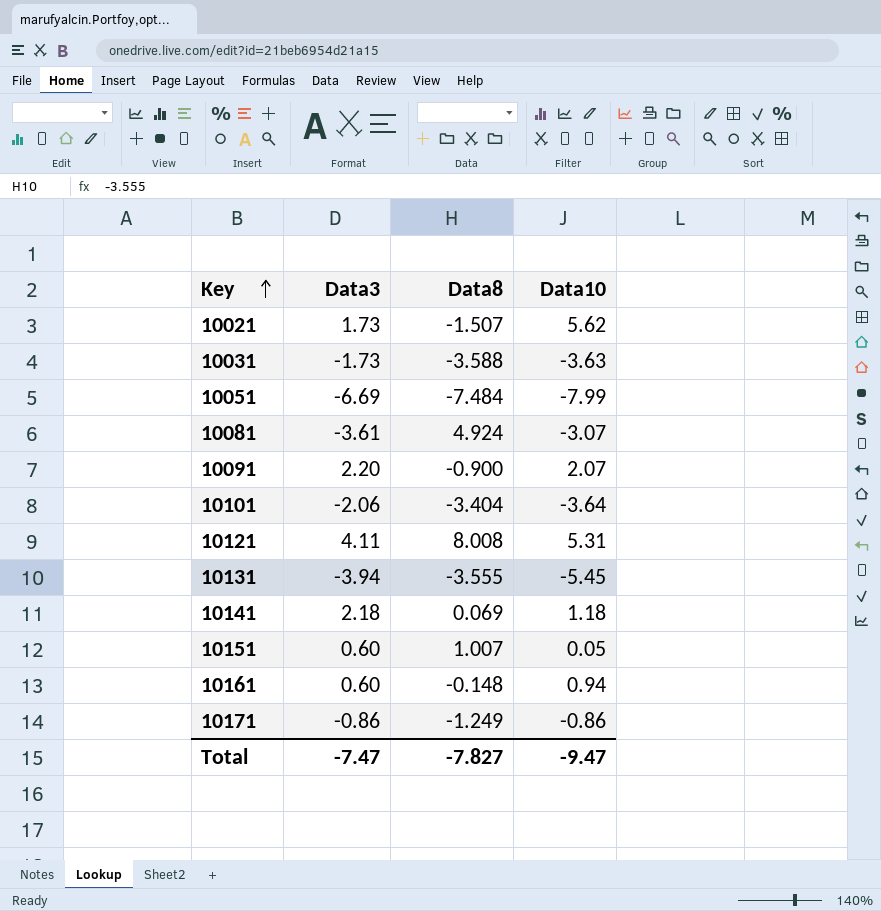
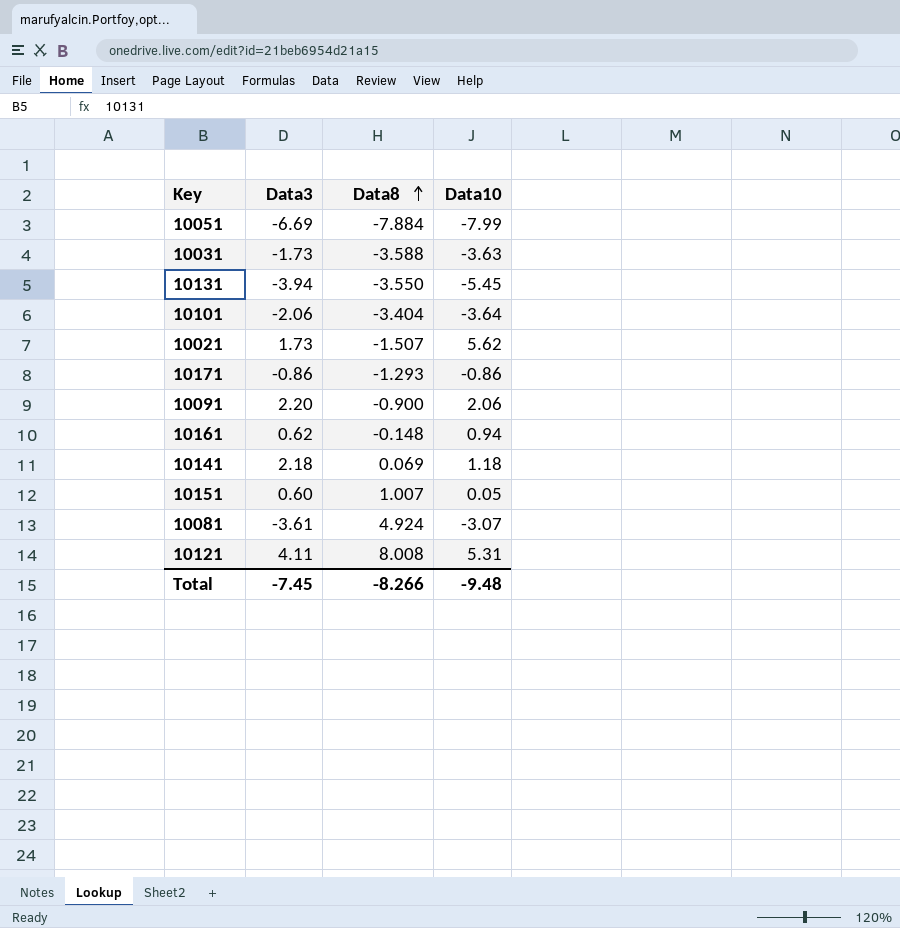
row order: Key ascending -> Data8 ascending
10051 | Data8: -7.484 -> -7.884
10131 | Data8: -3.555 -> -3.550
10171 | Data8: -1.249 -> -1.293
10091 | Data10: 2.07 -> 2.06
10161 | Data3: 0.60 -> 0.62
Total | Data3: -7.47 -> -7.45
Total | Data8: -7.827 -> -8.266
Total | Data10: -9.47 -> -9.48

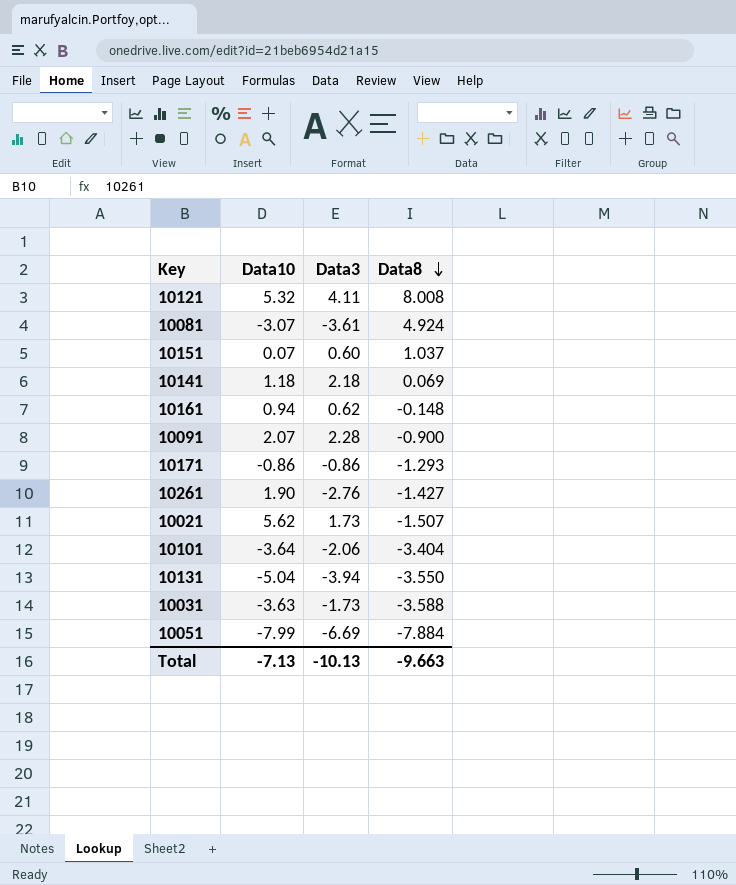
row order: Data8 ascending -> Data8 descending
column Data10 | position: 4 -> 2
10121 | Data10: 5.31 -> 5.32
10151 | Data10: 0.05 -> 0.07
10151 | Data8: 1.007 -> 1.037
10091 | Data10: 2.06 -> 2.07
10091 | Data3: 2.20 -> 2.28
row 10261: none -> 1.90 | -2.76 | -1.427
10131 | Data10: -5.45 -> -5.04
Total | Data10: -9.48 -> -7.13
Total | Data3: -7.45 -> -10.13
Total | Data8: -8.266 -> -9.663

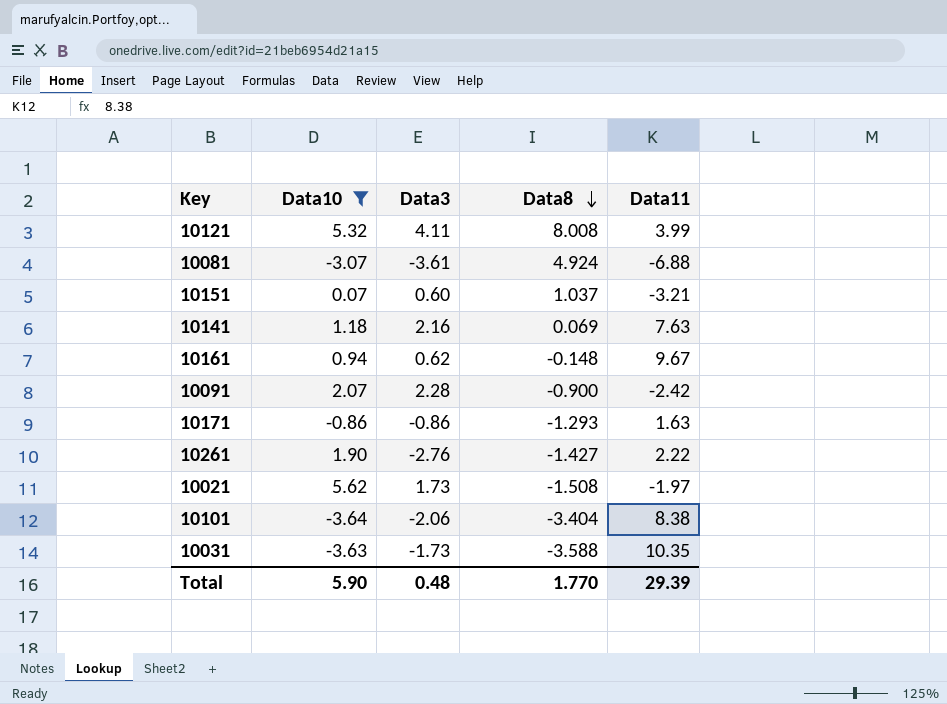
filter: none -> Data10 >= -3.64
column Data11 | position: none -> 5
10141 | Data3: 2.18 -> 2.16
10021 | Data8: -1.507 -> -1.508
Total | Data10: -7.13 -> 5.90
Total | Data3: -10.13 -> 0.48
Total | Data8: -9.663 -> 1.770

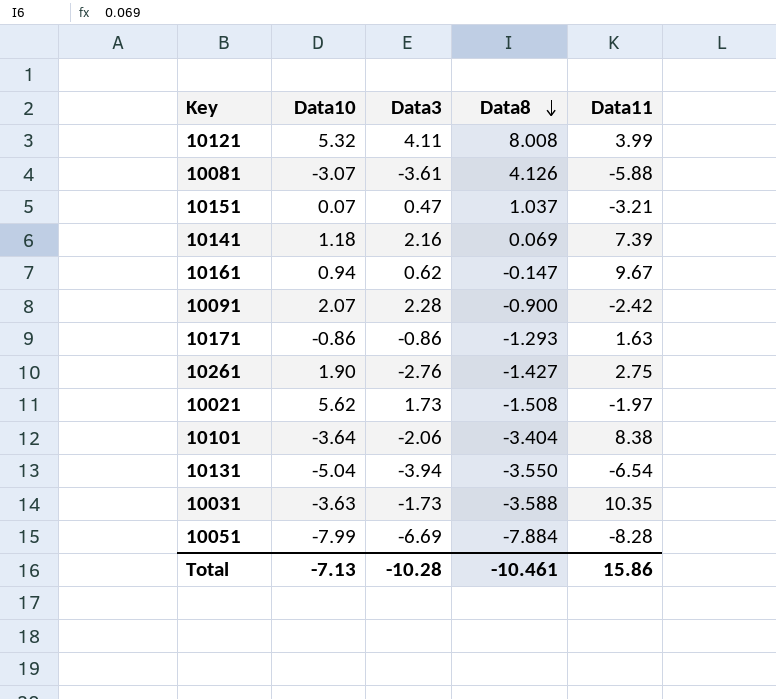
filter: Data10 >= -3.64 -> none
10081 | Data8: 4.924 -> 4.126
10081 | Data11: -6.88 -> -5.88
10151 | Data3: 0.60 -> 0.47
10141 | Data11: 7.63 -> 7.39
10161 | Data8: -0.148 -> -0.147
10261 | Data11: 2.22 -> 2.75
Total | Data10: 5.90 -> -7.13
Total | Data3: 0.48 -> -10.28
Total | Data8: 1.770 -> -10.461
Total | Data11: 29.39 -> 15.86

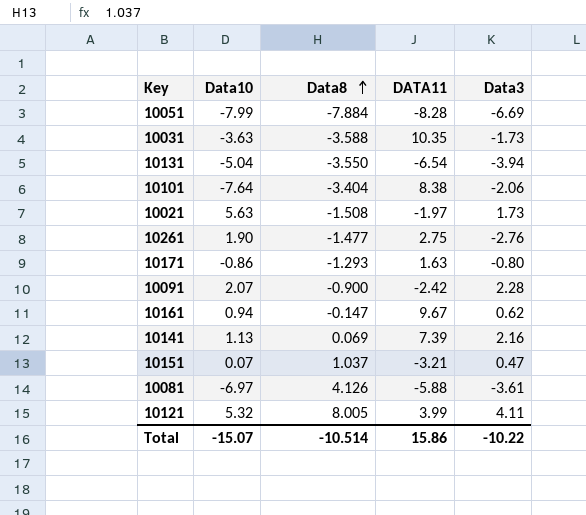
row order: Data8 descending -> Data8 ascending
column name: Data11 -> DATA11
column Data3 | position: 3 -> 5
10101 | Data10: -3.64 -> -7.64
10021 | Data10: 5.62 -> 5.63
10261 | Data8: -1.427 -> -1.477
10171 | Data3: -0.86 -> -0.80
10141 | Data10: 1.18 -> 1.13
10081 | Data10: -3.07 -> -6.97
10121 | Data8: 8.008 -> 8.005
Total | Data10: -7.13 -> -15.07
Total | Data8: -10.461 -> -10.514
Total | Data3: -10.28 -> -10.22

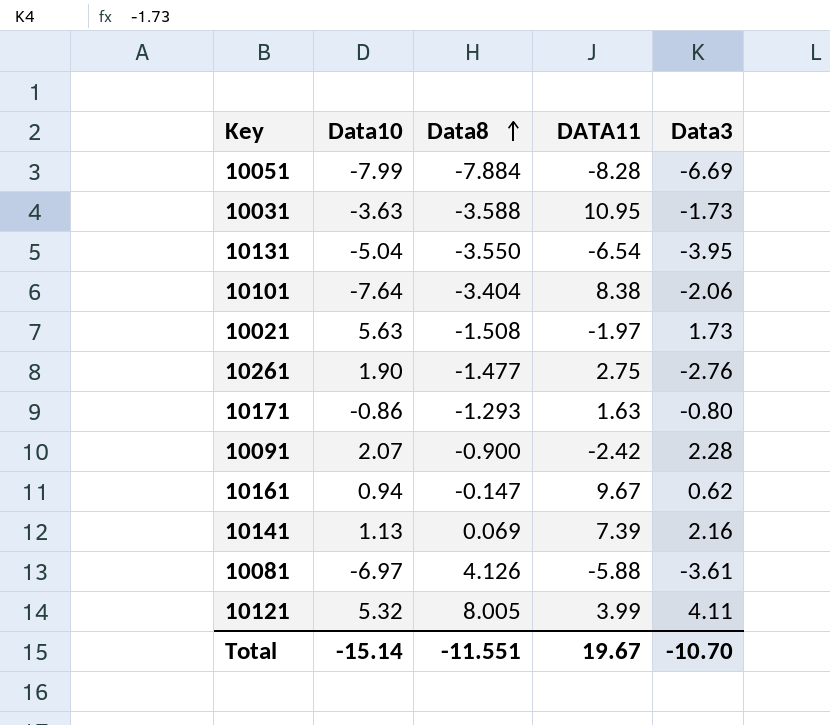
row 10151: 0.07 | 1.037 | -3.21 | 0.47 -> none
10031 | DATA11: 10.35 -> 10.95
10131 | Data3: -3.94 -> -3.95
Total | Data10: -15.07 -> -15.14
Total | Data8: -10.514 -> -11.551
Total | DATA11: 15.86 -> 19.67
Total | Data3: -10.22 -> -10.70

